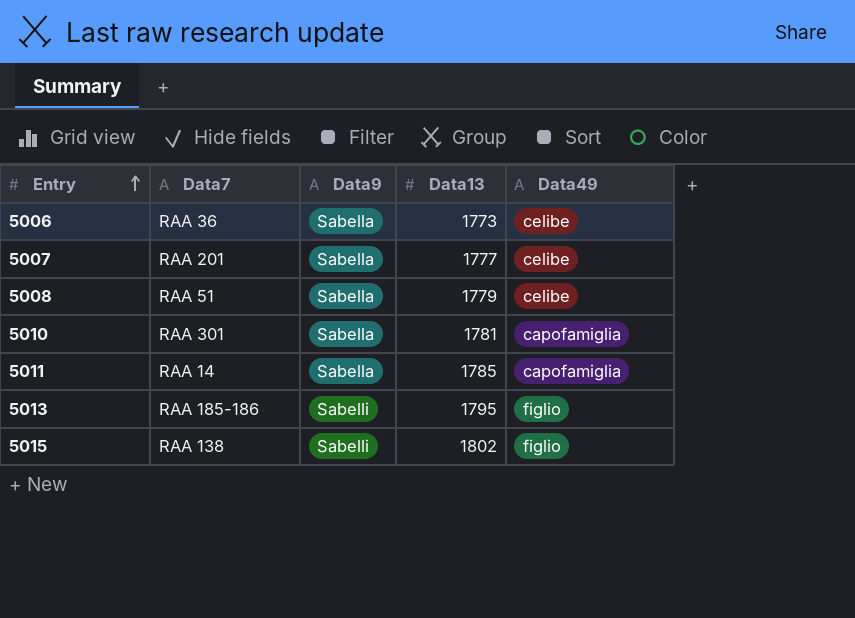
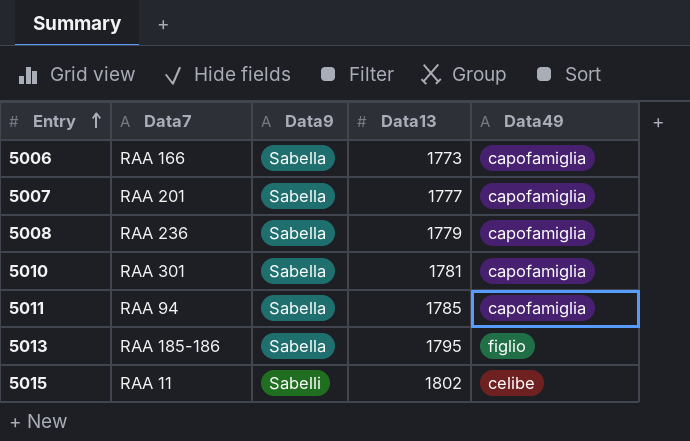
5006 | Data7: RAA 36 -> RAA 166
5006 | Data49: celibe -> capofamiglia
5007 | Data49: celibe -> capofamiglia
5008 | Data7: RAA 51 -> RAA 236
5008 | Data49: celibe -> capofamiglia
5011 | Data7: RAA 14 -> RAA 94
5013 | Data9: Sabelli -> Sabella
5015 | Data7: RAA 138 -> RAA 11
5015 | Data49: figlio -> celibe

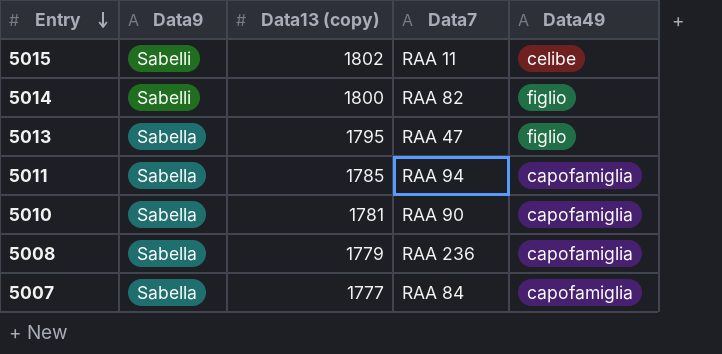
row order: Entry ascending -> Entry descending
column name: Data13 -> Data13 (copy)
column Data7 | position: 2 -> 4
row 5006: RAA 166 | Sabella | 1773 | capofamiglia -> none
row 5014: none -> Sabelli | 1800 | RAA 82 | figlio
5013 | Data7: RAA 185-186 -> RAA 47
5010 | Data7: RAA 301 -> RAA 90
5007 | Data7: RAA 201 -> RAA 84

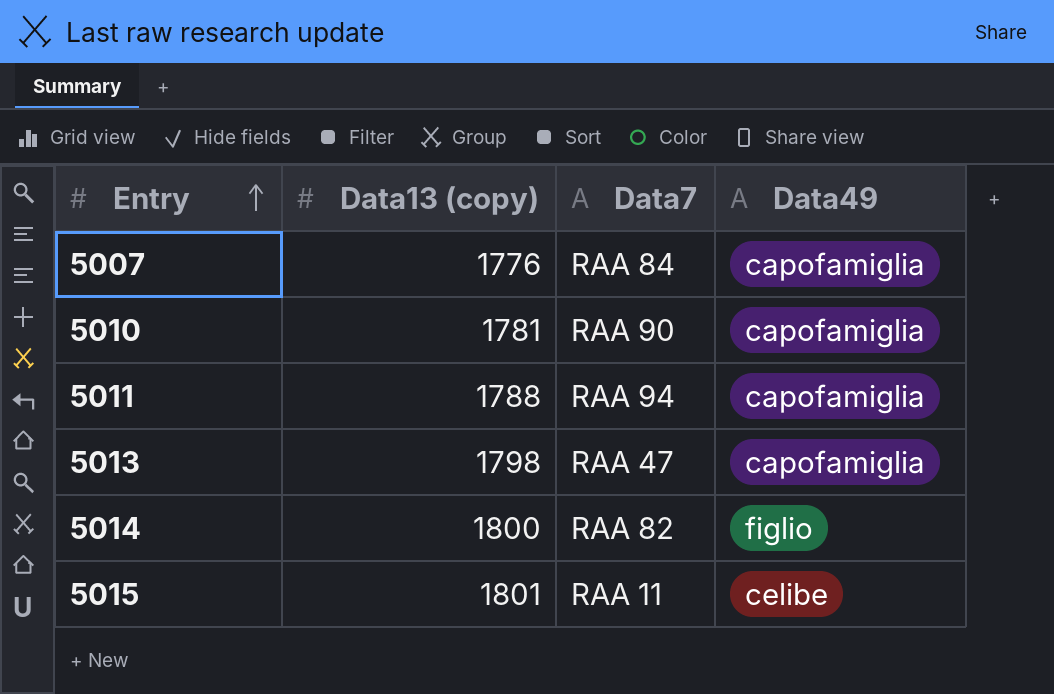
row order: Entry descending -> Entry ascending
column Data9 | position: 2 -> none
row 5008: Sabella | 1779 | RAA 236 | capofamiglia -> none
5007 | Data13 (copy): 1777 -> 1776
5011 | Data13 (copy): 1785 -> 1788
5013 | Data13 (copy): 1795 -> 1798
5013 | Data49: figlio -> capofamiglia
5015 | Data13 (copy): 1802 -> 1801

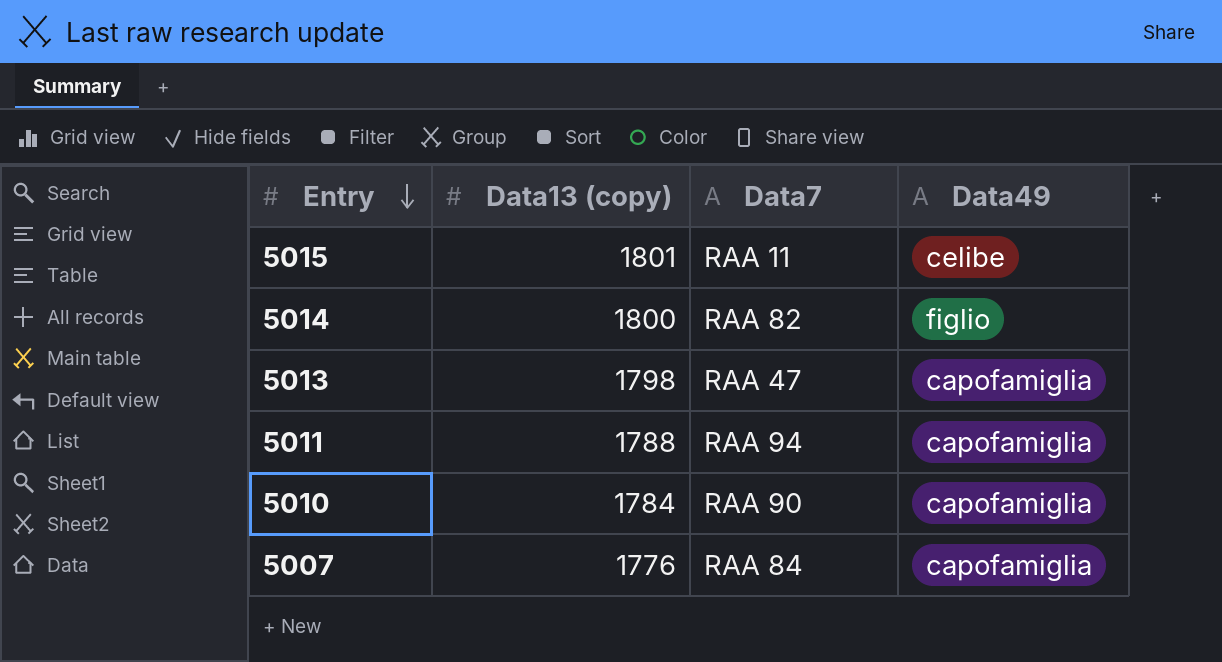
row order: Entry ascending -> Entry descending
5010 | Data13 (copy): 1781 -> 1784

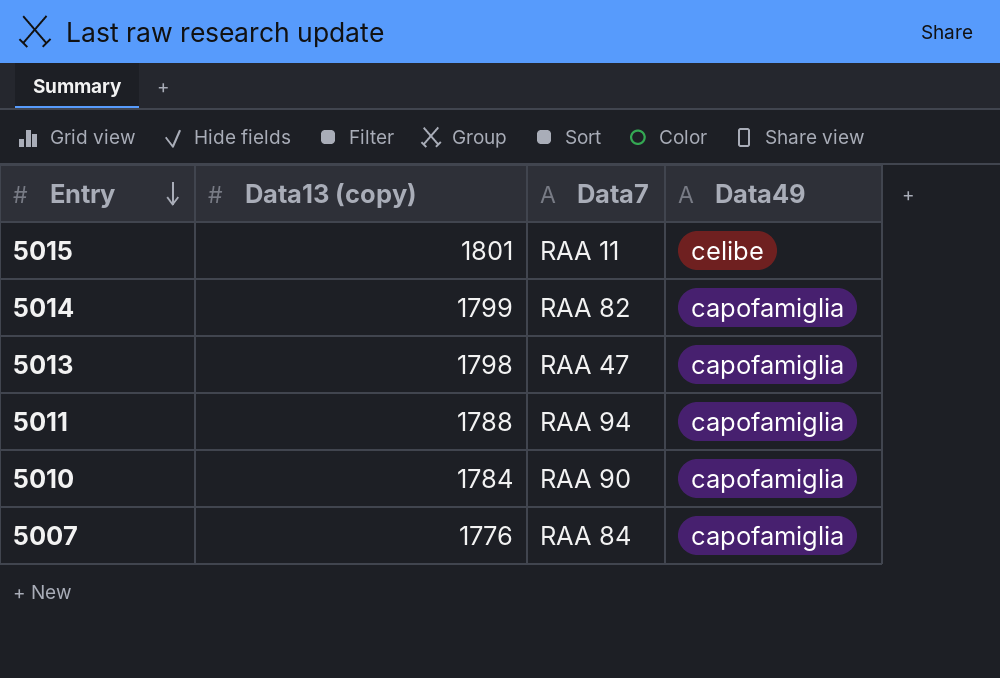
5014 | Data13 (copy): 1800 -> 1799
5014 | Data49: figlio -> capofamiglia

